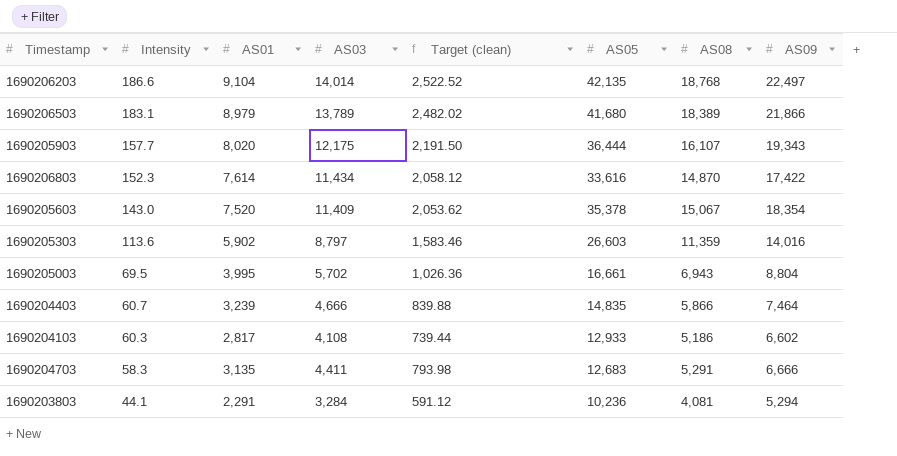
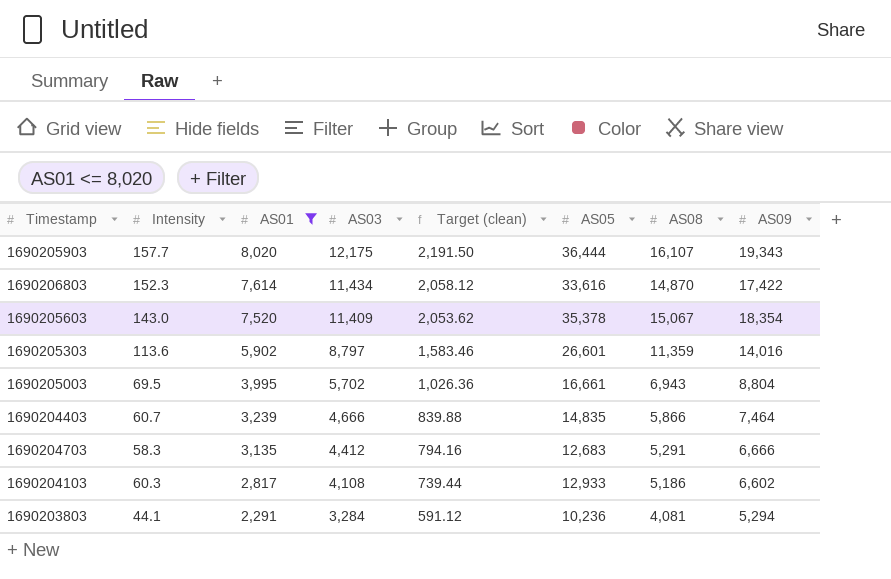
filter: none -> AS01 <= 8,020
row order: Intensity descending -> AS01 descending
1690205303 | AS05: 26,603 -> 26,601
1690204703 | AS03: 4,411 -> 4,412
1690204703 | Target (clean): 793.98 -> 794.16

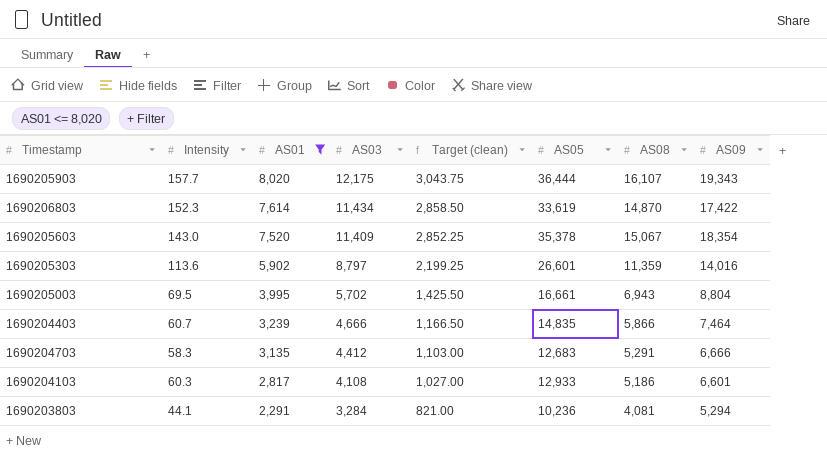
column Target (clean) | formula: [AS03] * 0.18 -> [AS03] * 0.25
1690206803 | AS05: 33,616 -> 33,619
1690204103 | AS09: 6,602 -> 6,601

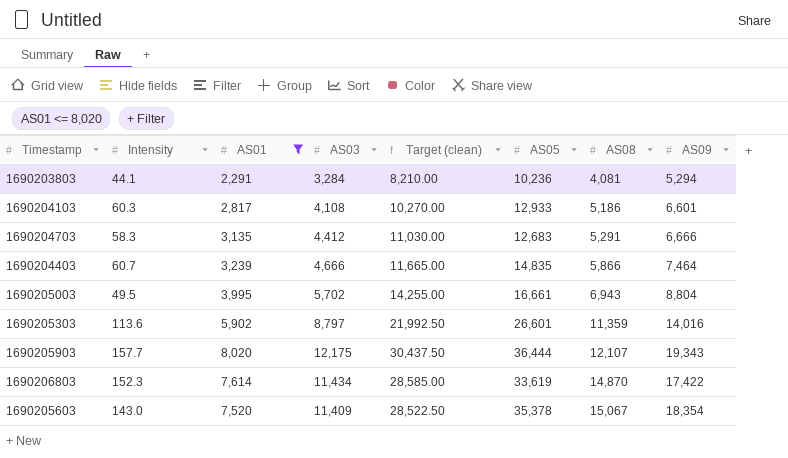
row order: AS01 descending -> AS08 ascending
column Target (clean) | formula: [AS03] * 0.25 -> [AS03] * 2.5
1690205003 | Intensity: 69.5 -> 49.5
1690205903 | AS08: 16,107 -> 12,107

